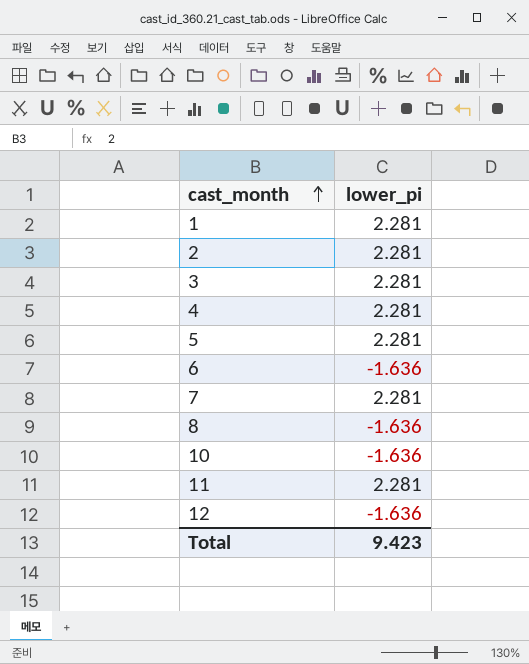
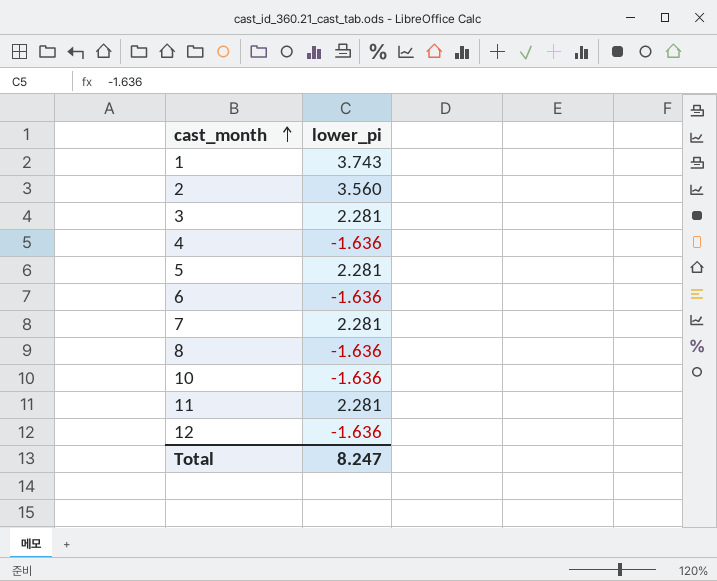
1 | lower_pi: 2.281 -> 3.743
2 | lower_pi: 2.281 -> 3.560
4 | lower_pi: 2.281 -> -1.636
Total | lower_pi: 9.423 -> 8.247

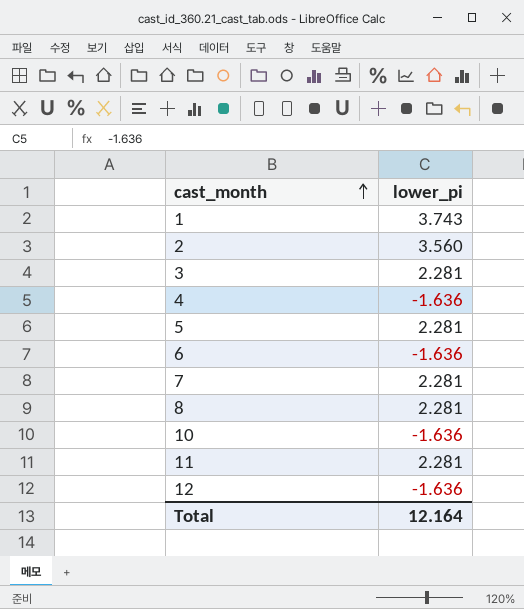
8 | lower_pi: -1.636 -> 2.281
Total | lower_pi: 8.247 -> 12.164

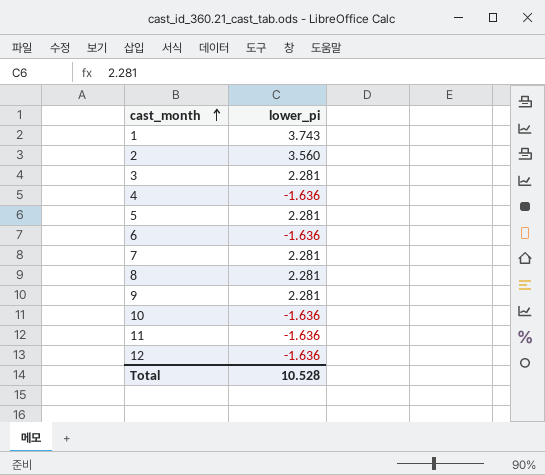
row 9: none -> 2.281
11 | lower_pi: 2.281 -> -1.636
Total | lower_pi: 12.164 -> 10.528

